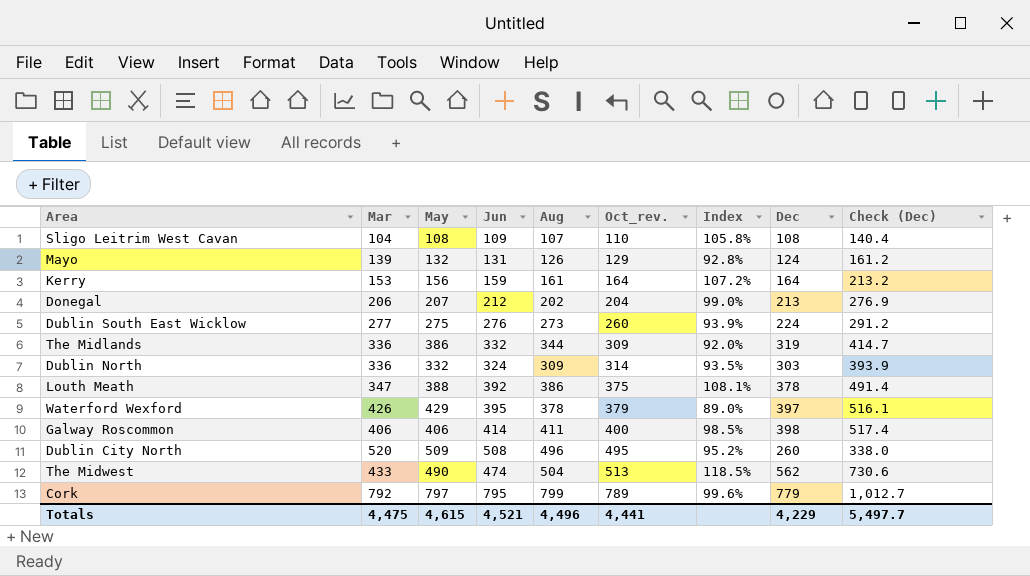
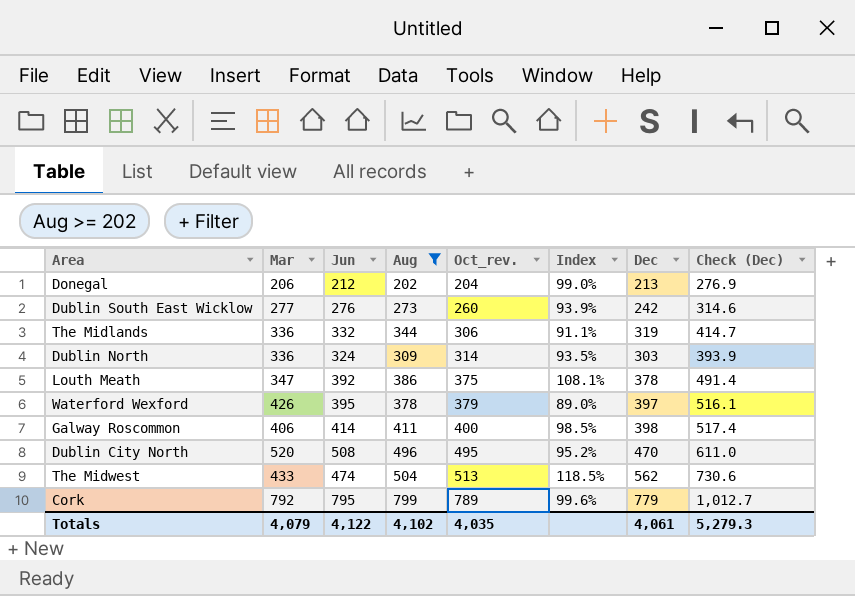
filter: none -> Aug >= 202
column May | position: 3 -> none
Dublin South East Wicklow | Dec: 224 -> 242
Dublin South East Wicklow | Check (Dec): 291.2 -> 314.6
The Midlands | Oct_rev.: 309 -> 306
The Midlands | Index: 92.0% -> 91.1%
Dublin City North | Dec: 260 -> 470
Dublin City North | Check (Dec): 338.0 -> 611.0
Totals | Mar: 4,475 -> 4,079
Totals | Jun: 4,521 -> 4,122
Totals | Aug: 4,496 -> 4,102
Totals | Oct_rev.: 4,441 -> 4,035
Totals | Dec: 4,229 -> 4,061
Totals | Check (Dec): 5,497.7 -> 5,279.3

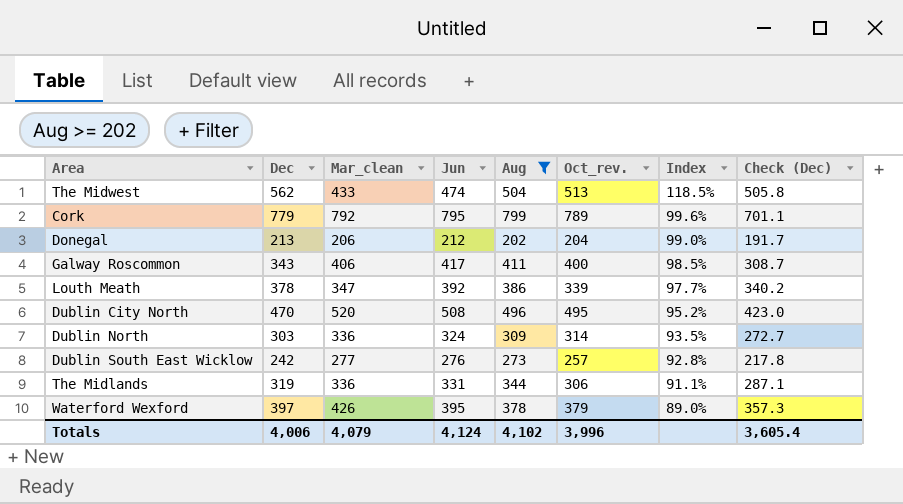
row order: Oct_rev. ascending -> Index descending
column Dec | position: 7 -> 2
column name: Mar -> Mar_clean
column Check (Dec) | formula: [Dec] * 1.3 -> [Dec] * 0.9
Galway Roscommon | Dec: 398 -> 343
Galway Roscommon | Jun: 414 -> 417
Louth Meath | Oct_rev.: 375 -> 339
Louth Meath | Index: 108.1% -> 97.7%
Dublin South East Wicklow | Oct_rev.: 260 -> 257
Dublin South East Wicklow | Index: 93.9% -> 92.8%
The Midlands | Jun: 332 -> 331
Totals | Dec: 4,061 -> 4,006
Totals | Jun: 4,122 -> 4,124
Totals | Oct_rev.: 4,035 -> 3,996
Totals | Check (Dec): 5,279.3 -> 3,605.4

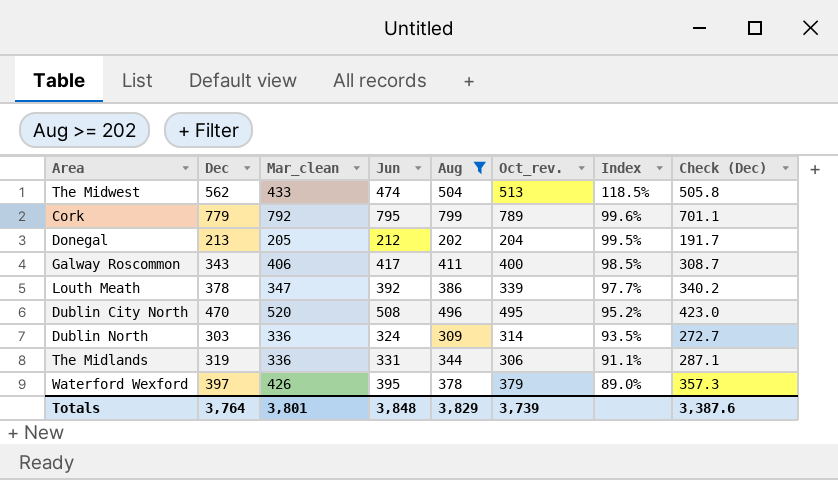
row Dublin South East Wicklow: 242 | 277 | 276 | 273 | 257 | 92.8% | 217.8 -> none
Donegal | Mar_clean: 206 -> 205
Donegal | Index: 99.0% -> 99.5%
Totals | Dec: 4,006 -> 3,764
Totals | Mar_clean: 4,079 -> 3,801
Totals | Jun: 4,124 -> 3,848
Totals | Aug: 4,102 -> 3,829
Totals | Oct_rev.: 3,996 -> 3,739
Totals | Check (Dec): 3,605.4 -> 3,387.6

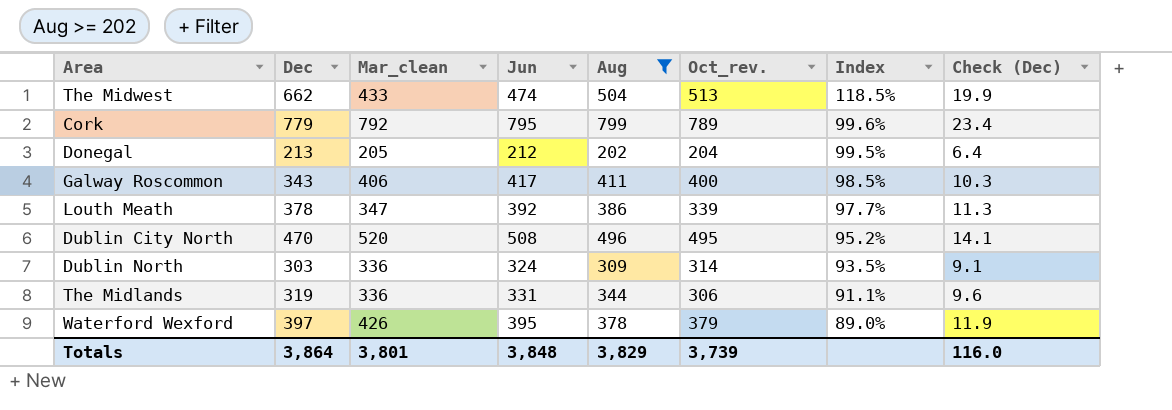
column Check (Dec) | formula: [Dec] * 0.9 -> [Dec] * 0.03
The Midwest | Dec: 562 -> 662
Totals | Dec: 3,764 -> 3,864
Totals | Check (Dec): 3,387.6 -> 116.0

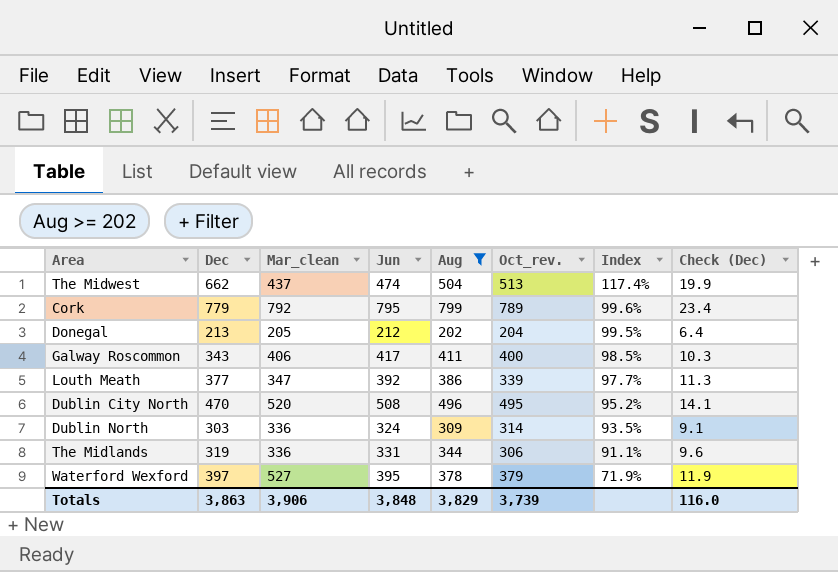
The Midwest | Mar_clean: 433 -> 437
The Midwest | Index: 118.5% -> 117.4%
Louth Meath | Dec: 378 -> 377
Waterford Wexford | Mar_clean: 426 -> 527
Waterford Wexford | Index: 89.0% -> 71.9%
Totals | Dec: 3,864 -> 3,863
Totals | Mar_clean: 3,801 -> 3,906

